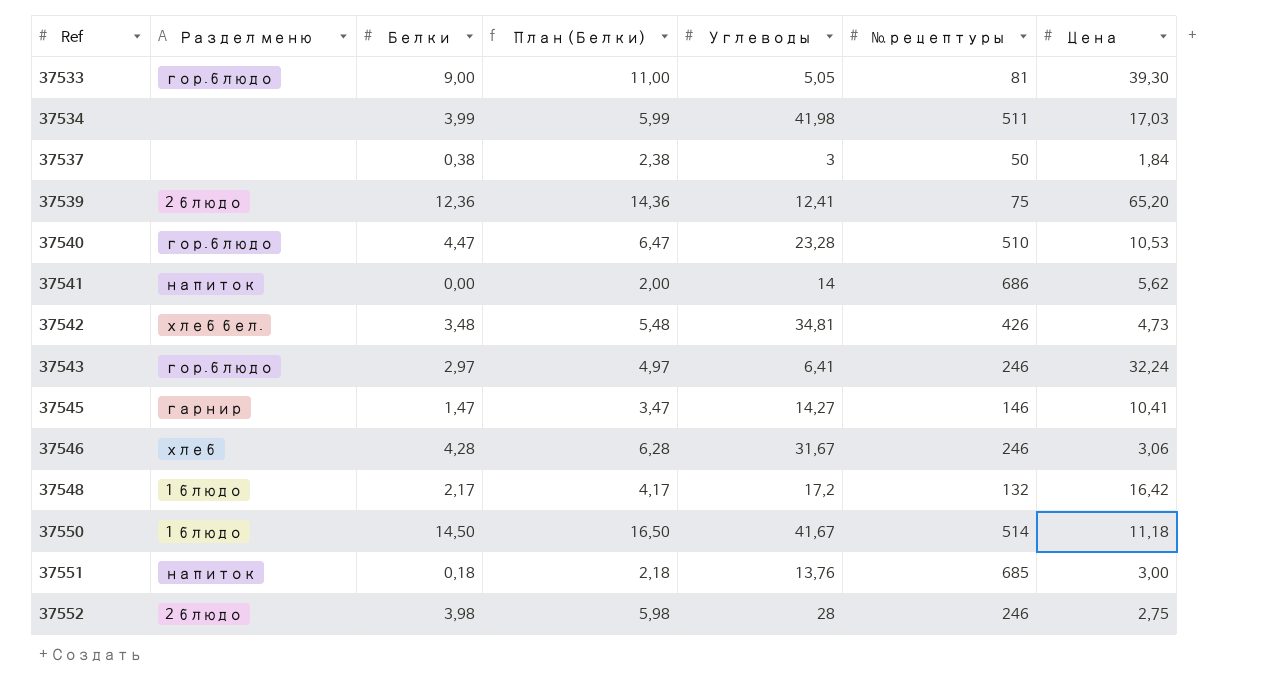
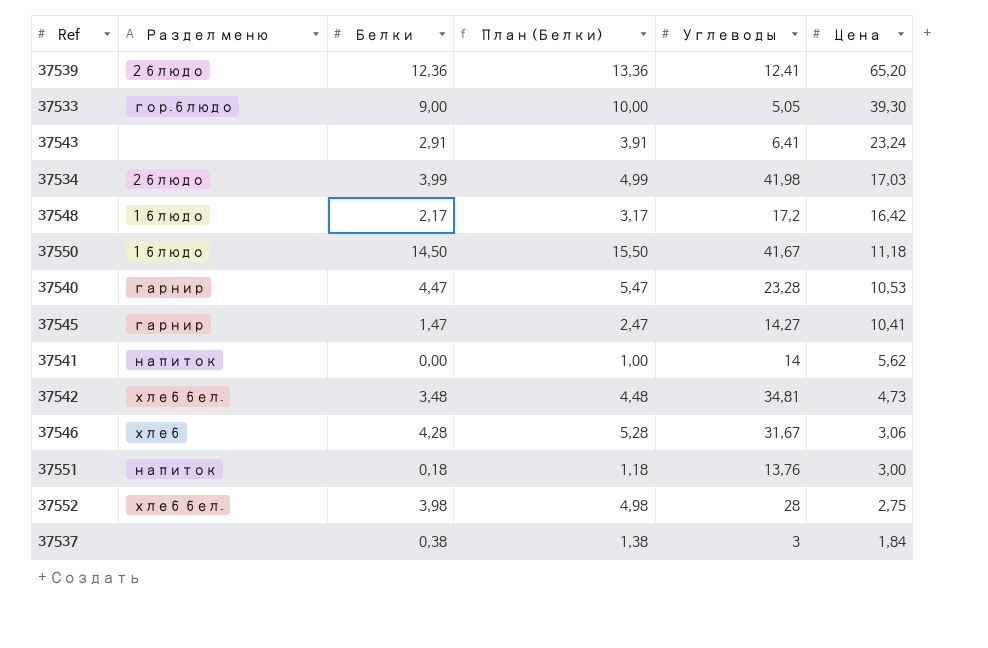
row order: Ref ascending -> Цена descending
column № рецептуры | position: 6 -> none
column План (Белки) | formula: [Белки] + 2 -> [Белки] + 1
37543 | Раздел меню: гор.блюдо -> none
37543 | Белки: 2,97 -> 2,91
37543 | Цена: 32,24 -> 23,24
37534 | Раздел меню: none -> 2 блюдо
37540 | Раздел меню: гор.блюдо -> гарнир
37552 | Раздел меню: 2 блюдо -> хлеб бел.

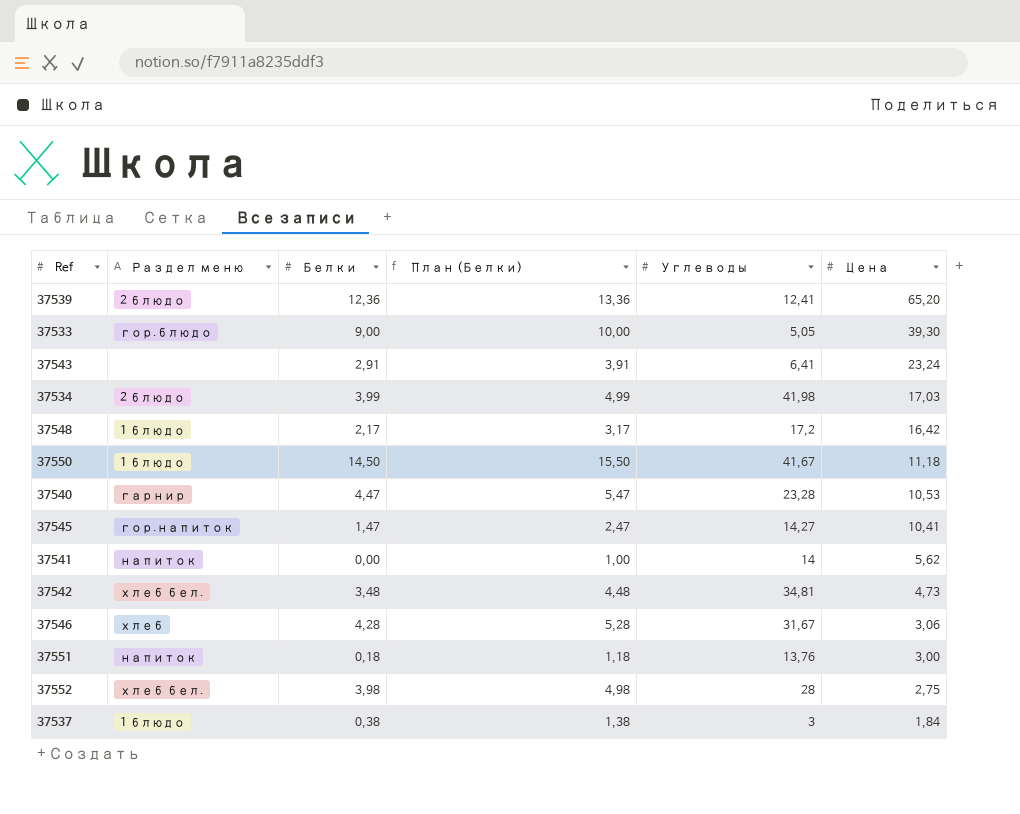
37545 | Раздел меню: гарнир -> гор.напиток
37537 | Раздел меню: none -> 1 блюдо

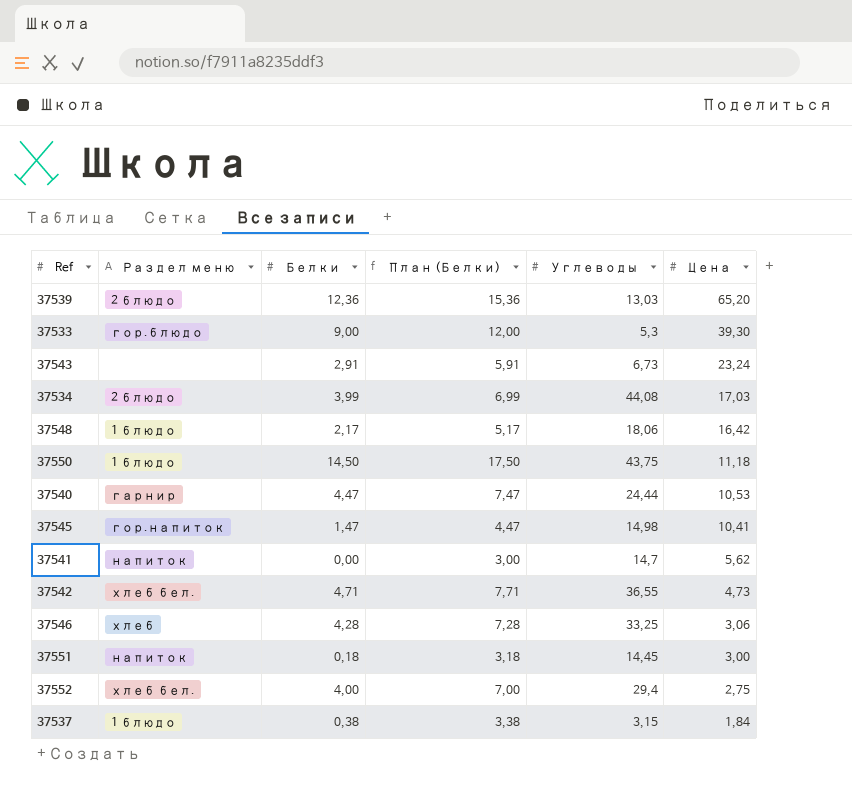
column План (Белки) | formula: [Белки] + 1 -> [Белки] + 3
37539 | Углеводы: 12,41 -> 13,03
37533 | Углеводы: 5,05 -> 5,3
37543 | Углеводы: 6,41 -> 6,73
37534 | Углеводы: 41,98 -> 44,08
37548 | Углеводы: 17,2 -> 18,06
37550 | Углеводы: 41,67 -> 43,75
37540 | Углеводы: 23,28 -> 24,44
37545 | Углеводы: 14,27 -> 14,98
37541 | Углеводы: 14 -> 14,7
37542 | Белки: 3,48 -> 4,71
37542 | Углеводы: 34,81 -> 36,55
37546 | Углеводы: 31,67 -> 33,25
37551 | Углеводы: 13,76 -> 14,45
37552 | Белки: 3,98 -> 4,00
37552 | Углеводы: 28 -> 29,4
37537 | Углеводы: 3 -> 3,15

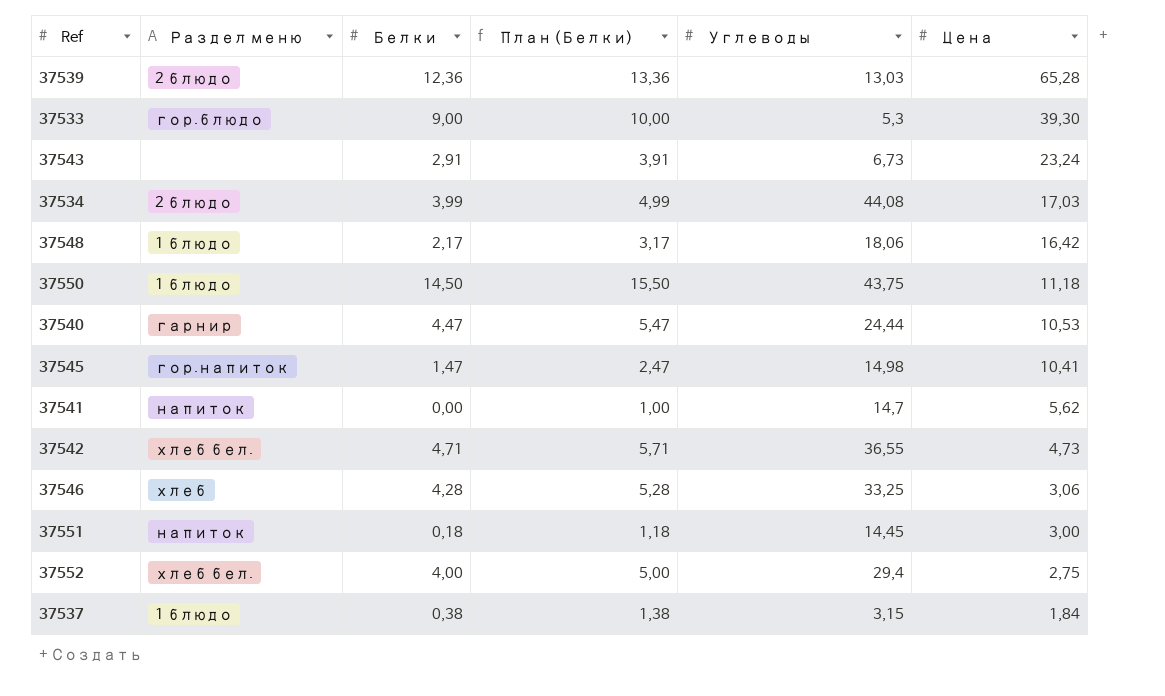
column План (Белки) | formula: [Белки] + 3 -> [Белки] + 1
37539 | Цена: 65,20 -> 65,28

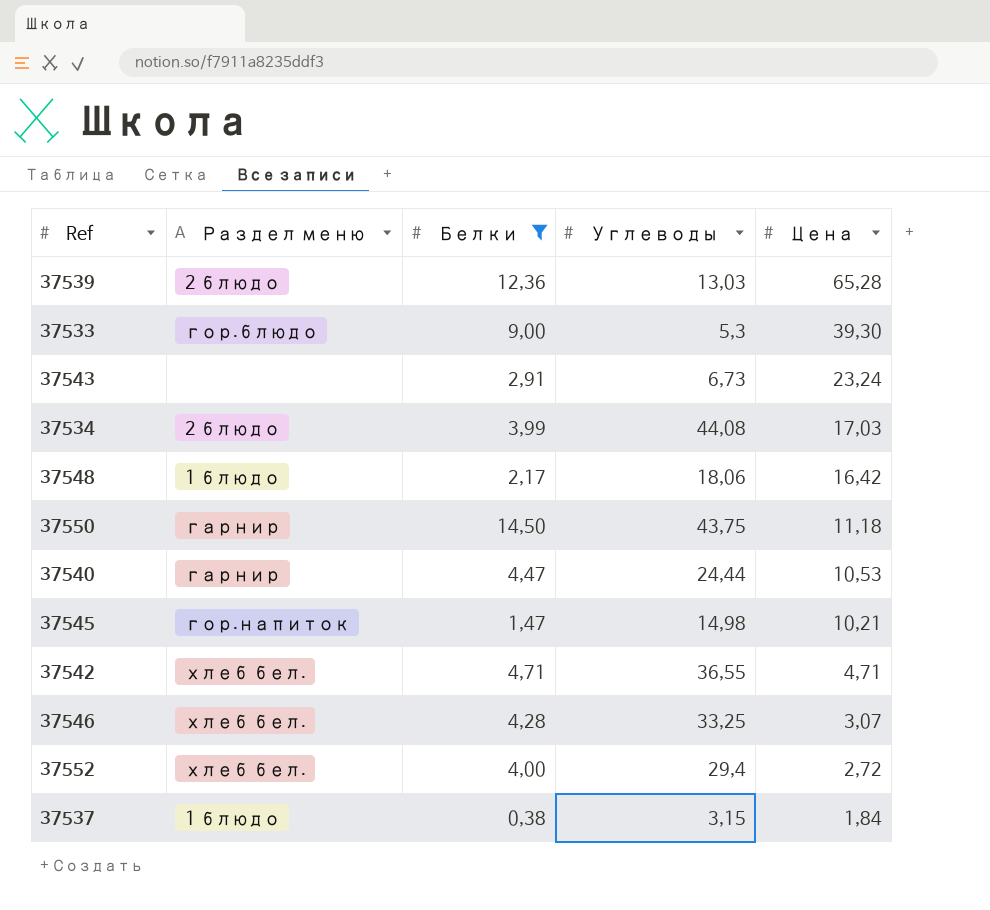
filter: none -> Белки >= 0,38
column План (Белки) | formula: [Белки] + 1 -> none
37550 | Раздел меню: 1 блюдо -> гарнир
37545 | Цена: 10,41 -> 10,21
37542 | Цена: 4,73 -> 4,71
37546 | Раздел меню: хлеб -> хлеб бел.
37546 | Цена: 3,06 -> 3,07
37552 | Цена: 2,75 -> 2,72

